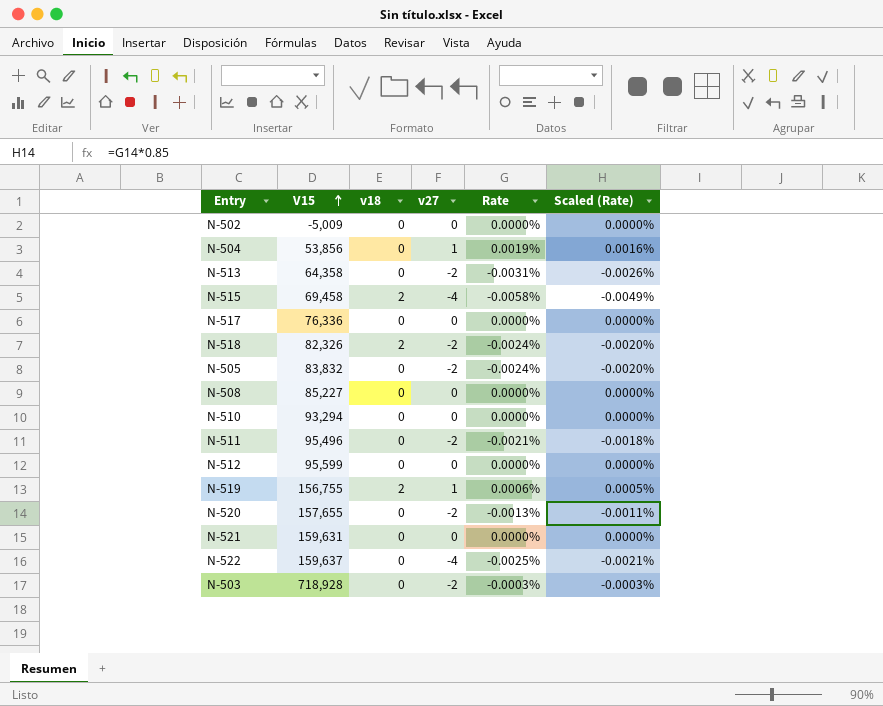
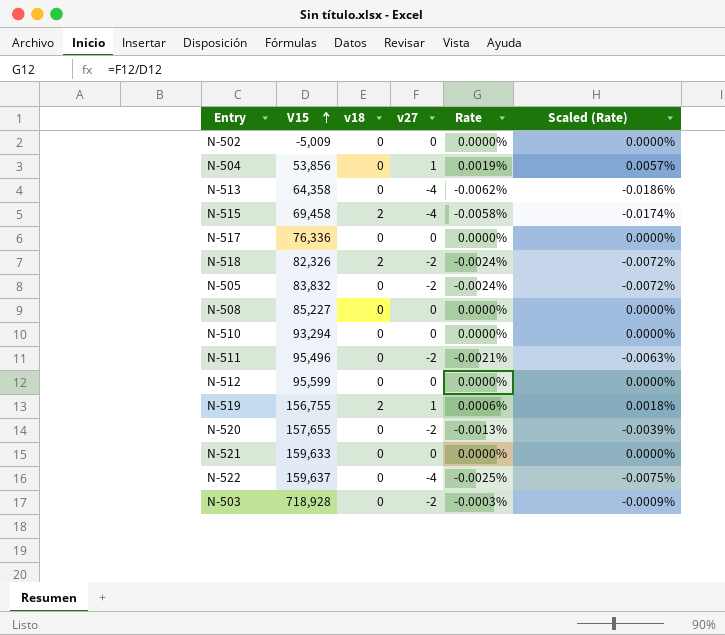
column Scaled (Rate) | formula: [Rate] * 0.85 -> [Rate] * 3
N-513 | v27: -2 -> -4
N-513 | Rate: -0.0031% -> -0.0062%
N-521 | V15: 159,631 -> 159,633

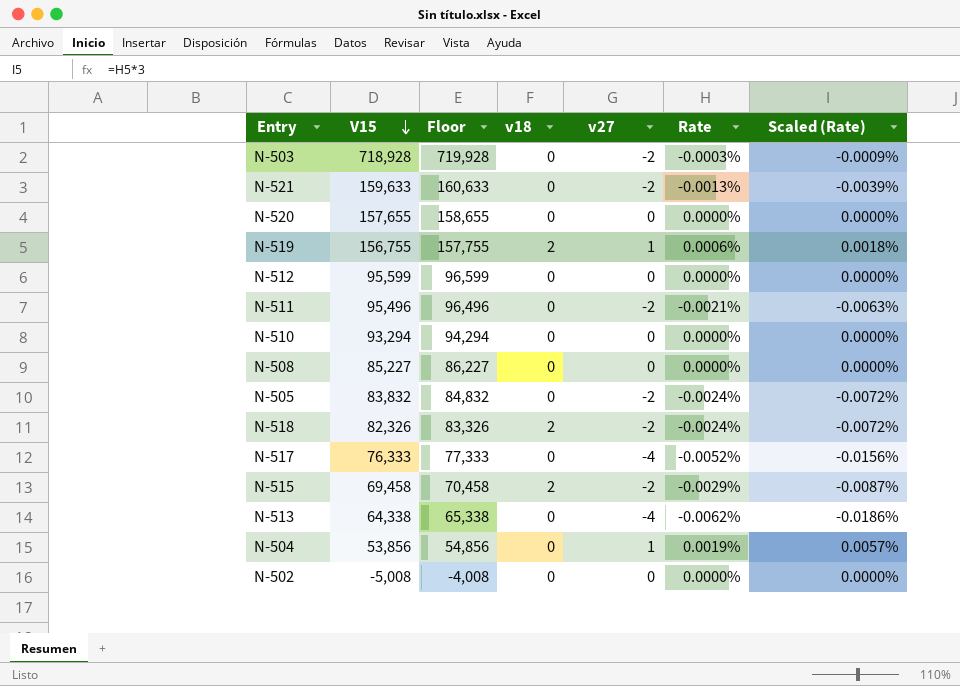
row order: V15 ascending -> V15 descending
column Floor | formula: none -> [V15] + 1000
row N-522: 159,637 | 0 | -4 | -0.0025% | -0.0075% -> none
N-521 | v27: 0 -> -2
N-521 | Rate: 0.0000% -> -0.0013%
N-521 | Scaled (Rate): 0.0000% -> -0.0039%
N-520 | v27: -2 -> 0
N-520 | Rate: -0.0013% -> 0.0000%
N-520 | Scaled (Rate): -0.0039% -> 0.0000%
N-517 | V15: 76,336 -> 76,333
N-517 | v27: 0 -> -4
N-517 | Rate: 0.0000% -> -0.0052%
N-517 | Scaled (Rate): 0.0000% -> -0.0156%
N-515 | v27: -4 -> -2
N-515 | Rate: -0.0058% -> -0.0029%
N-515 | Scaled (Rate): -0.0174% -> -0.0087%
N-513 | V15: 64,358 -> 64,338
N-502 | V15: -5,009 -> -5,008

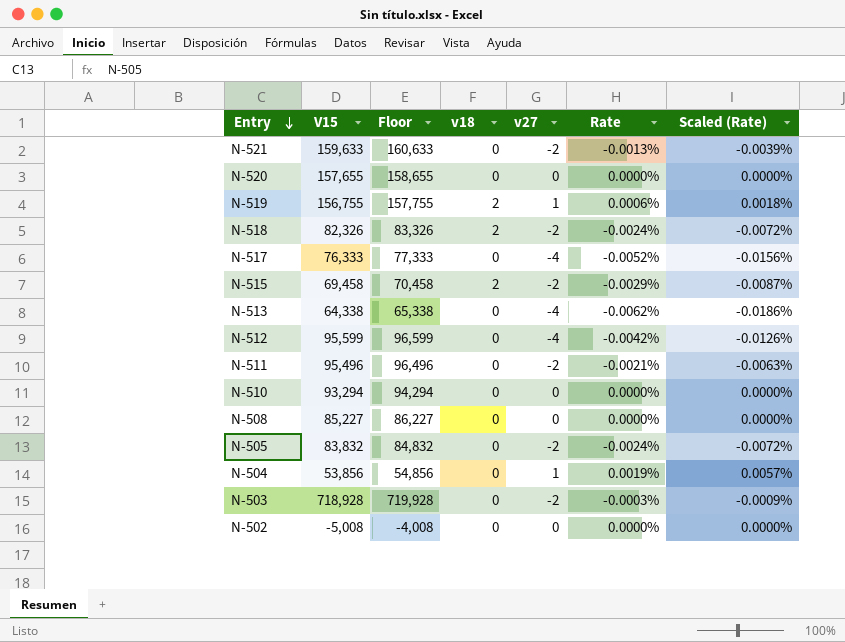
row order: V15 descending -> Entry descending
N-512 | v27: 0 -> -4
N-512 | Rate: 0.0000% -> -0.0042%
N-512 | Scaled (Rate): 0.0000% -> -0.0126%

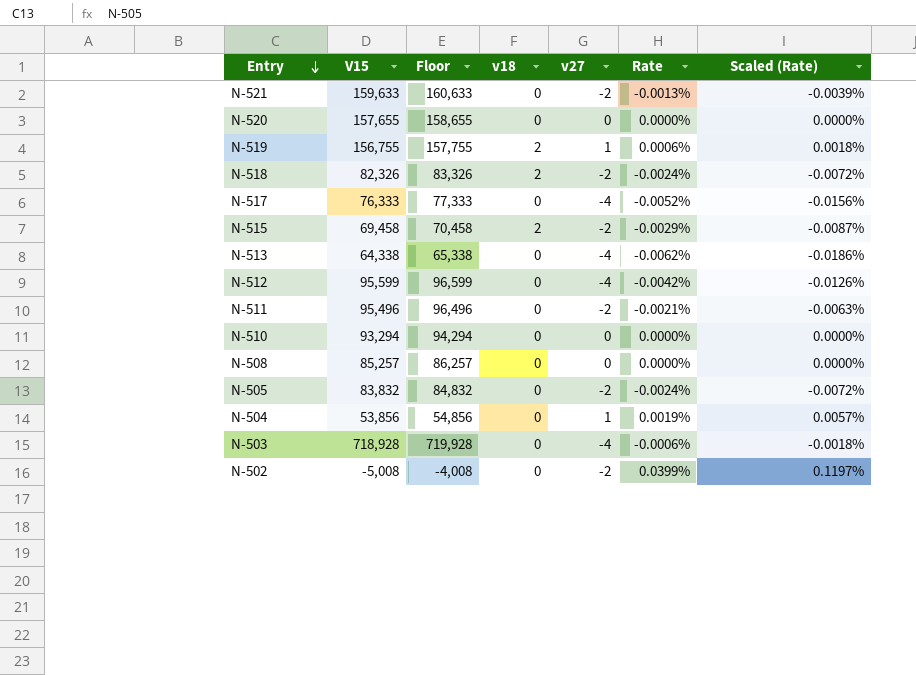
N-508 | V15: 85,227 -> 85,257
N-508 | Floor: 86,227 -> 86,257
N-503 | v27: -2 -> -4
N-503 | Rate: -0.0003% -> -0.0006%
N-503 | Scaled (Rate): -0.0009% -> -0.0018%
N-502 | v27: 0 -> -2
N-502 | Rate: 0.0000% -> 0.0399%
N-502 | Scaled (Rate): 0.0000% -> 0.1197%

